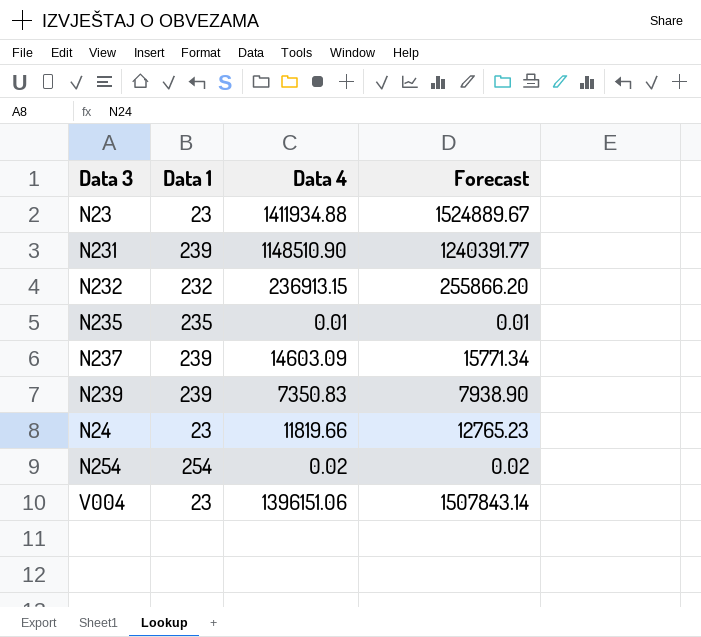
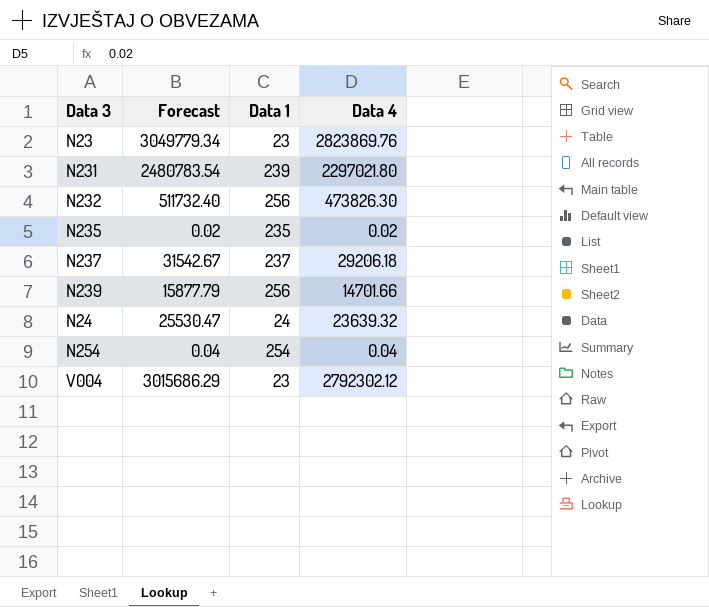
column Forecast | position: 4 -> 2
N23 | Forecast: 1524889.67 -> 3049779.34
N23 | Data 4: 1411934.88 -> 2823869.76
N231 | Forecast: 1240391.77 -> 2480783.54
N231 | Data 4: 1148510.90 -> 2297021.80
N232 | Forecast: 255866.20 -> 511732.40
N232 | Data 1: 232 -> 256
N232 | Data 4: 236913.15 -> 473826.30
N235 | Forecast: 0.01 -> 0.02
N235 | Data 4: 0.01 -> 0.02
N237 | Forecast: 15771.34 -> 31542.67
N237 | Data 1: 239 -> 237
N237 | Data 4: 14603.09 -> 29206.18
N239 | Forecast: 7938.90 -> 15877.79
N239 | Data 1: 239 -> 256
N239 | Data 4: 7350.83 -> 14701.66
N24 | Forecast: 12765.23 -> 25530.47
N24 | Data 1: 23 -> 24
N24 | Data 4: 11819.66 -> 23639.32
N254 | Forecast: 0.02 -> 0.04
N254 | Data 4: 0.02 -> 0.04
V004 | Forecast: 1507843.14 -> 3015686.29
V004 | Data 4: 1396151.06 -> 2792302.12

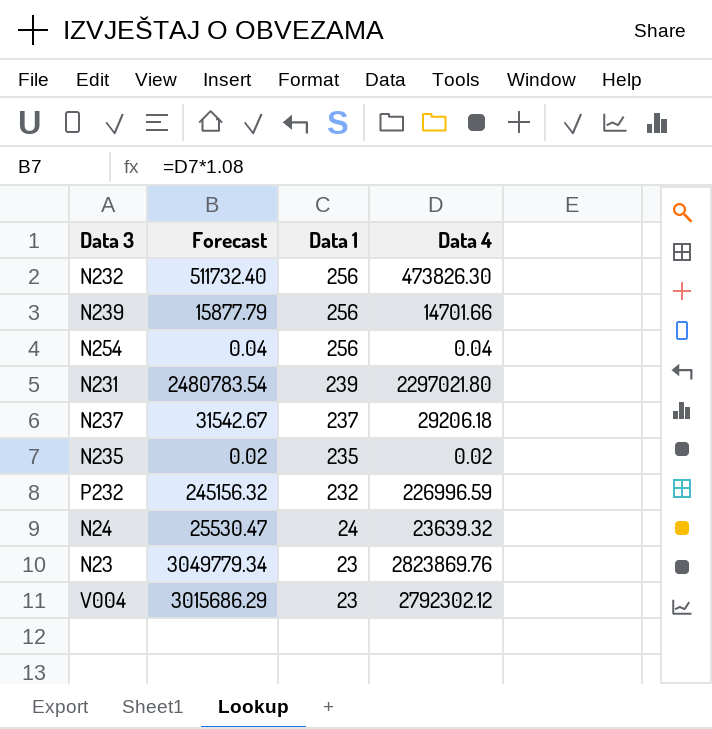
row order: none -> Data 1 descending
N254 | Data 1: 254 -> 256
row P232: none -> 245156.32 | 232 | 226996.59

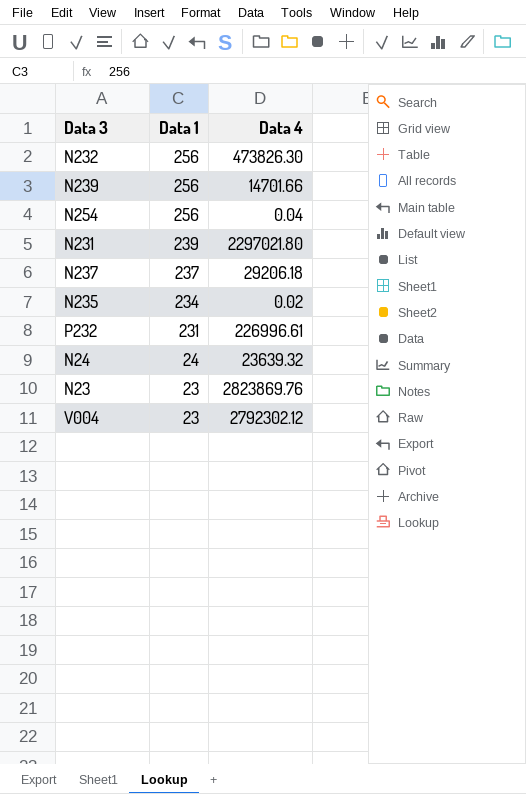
column Forecast | formula: [Data 4] * 1.08 -> none
N235 | Data 1: 235 -> 234
P232 | Data 1: 232 -> 231
P232 | Data 4: 226996.59 -> 226996.61

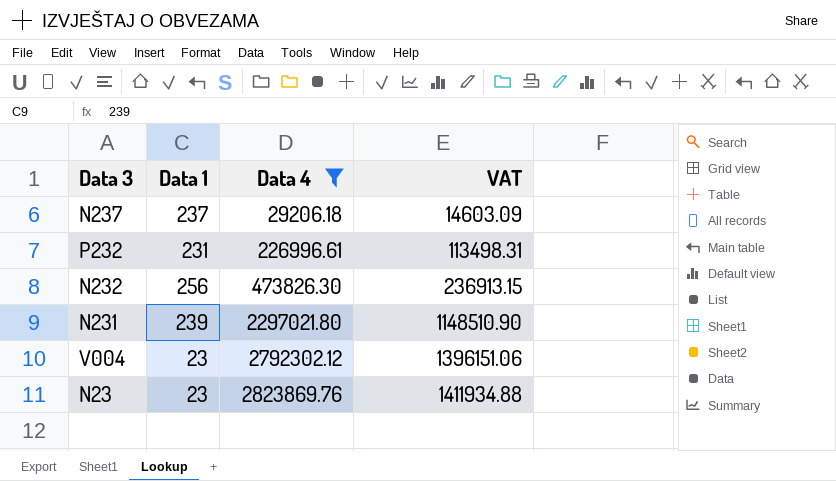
filter: none -> Data 4 >= 29206.18
row order: Data 1 descending -> Data 4 ascending
column VAT | formula: none -> [Data 4] * 0.5

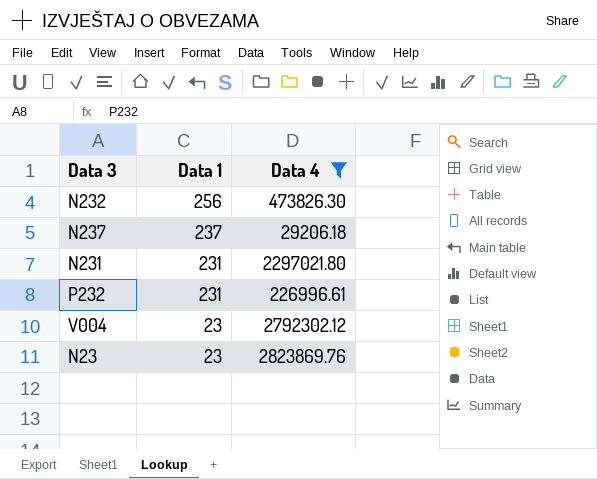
row order: Data 4 ascending -> Data 1 descending
column VAT | formula: [Data 4] * 0.5 -> none
N231 | Data 1: 239 -> 231

